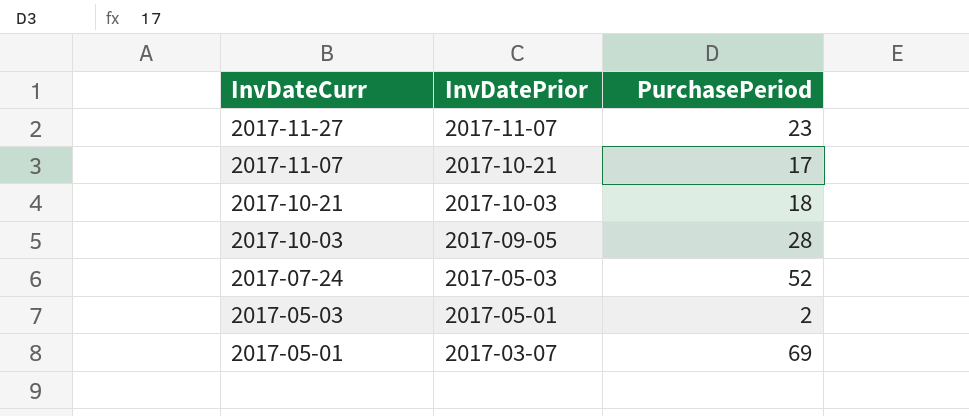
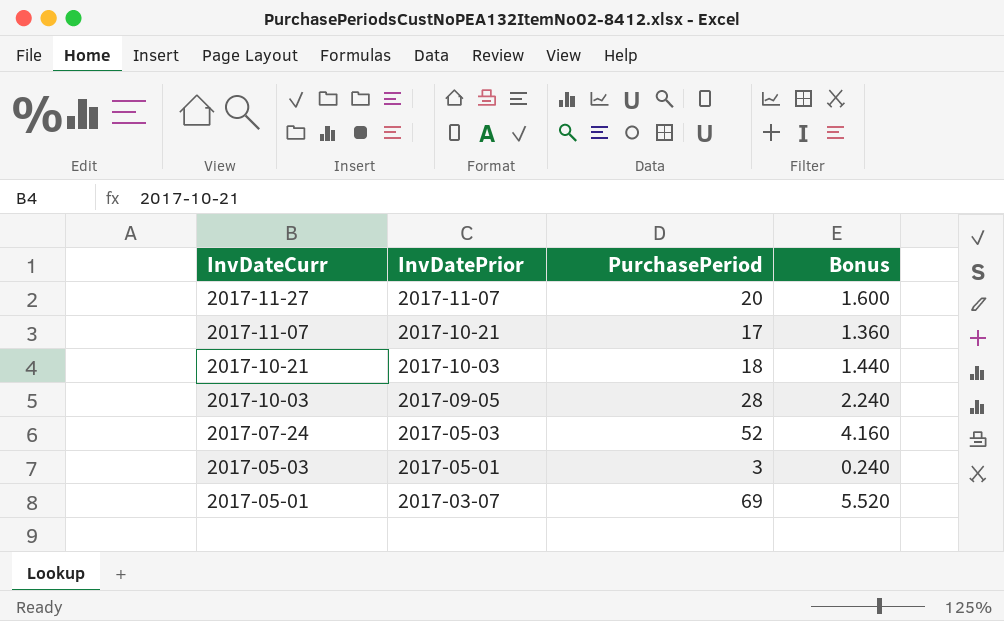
column Bonus | formula: none -> [PurchasePeriod] * 0.08
2017-11-27 | PurchasePeriod: 23 -> 20
2017-05-03 | PurchasePeriod: 2 -> 3

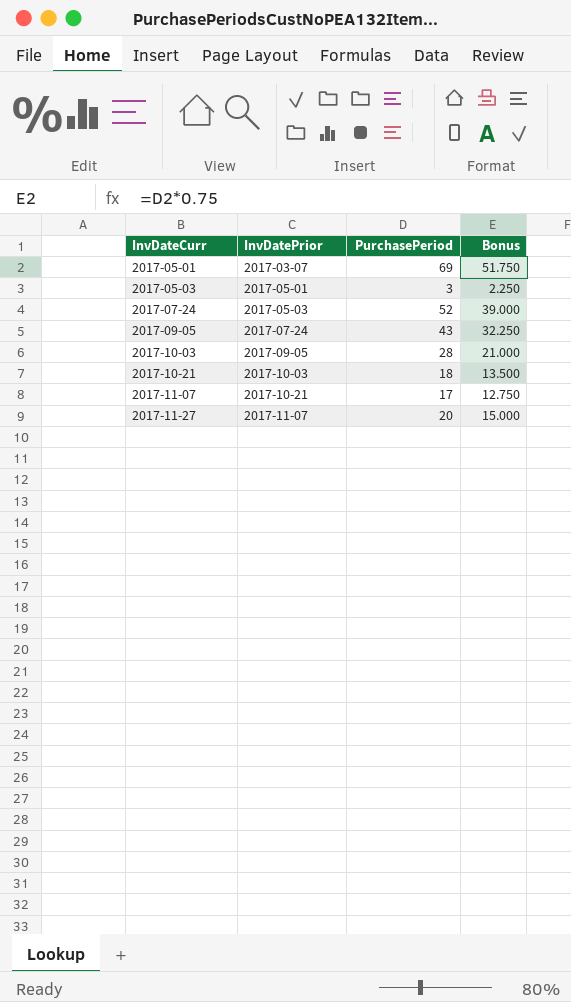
row order: InvDateCurr descending -> InvDateCurr ascending
column Bonus | formula: [PurchasePeriod] * 0.08 -> [PurchasePeriod] * 0.75
row 2017-09-05: none -> 2017-07-24 | 43 | 32.250

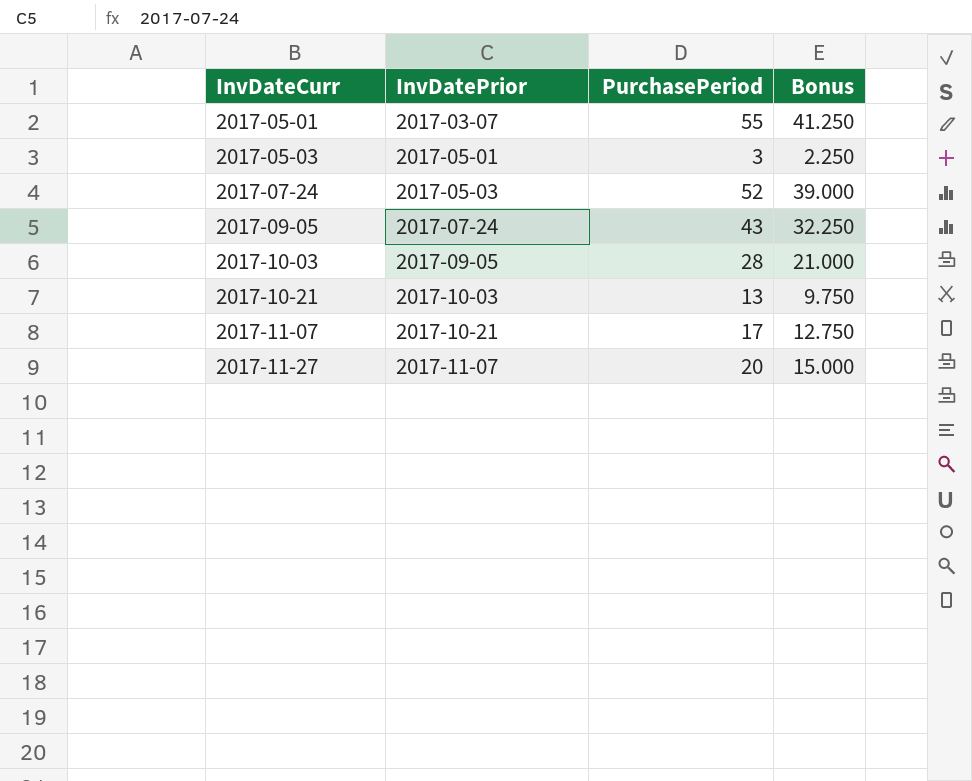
2017-05-01 | PurchasePeriod: 69 -> 55
2017-05-01 | Bonus: 51.750 -> 41.250
2017-10-21 | PurchasePeriod: 18 -> 13
2017-10-21 | Bonus: 13.500 -> 9.750

